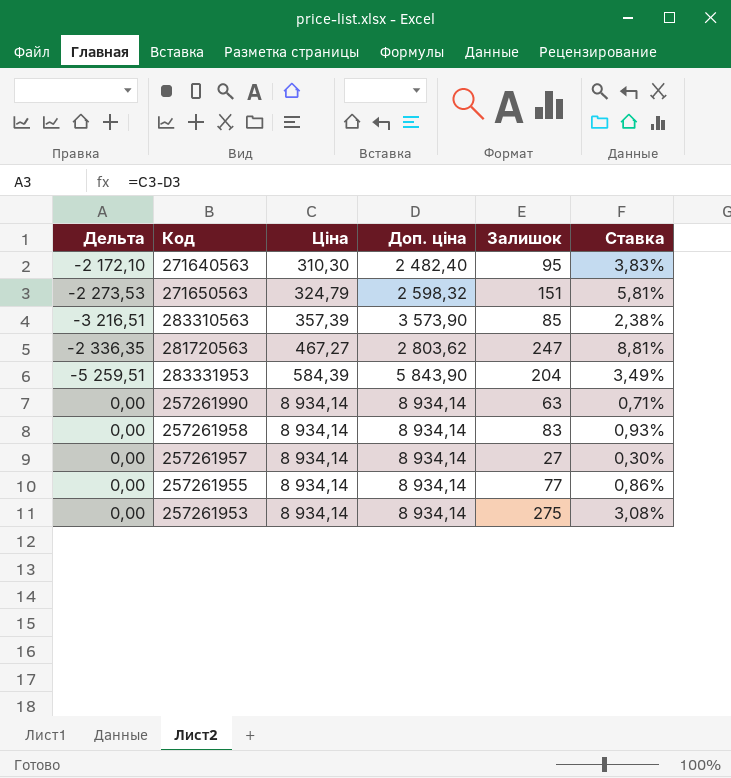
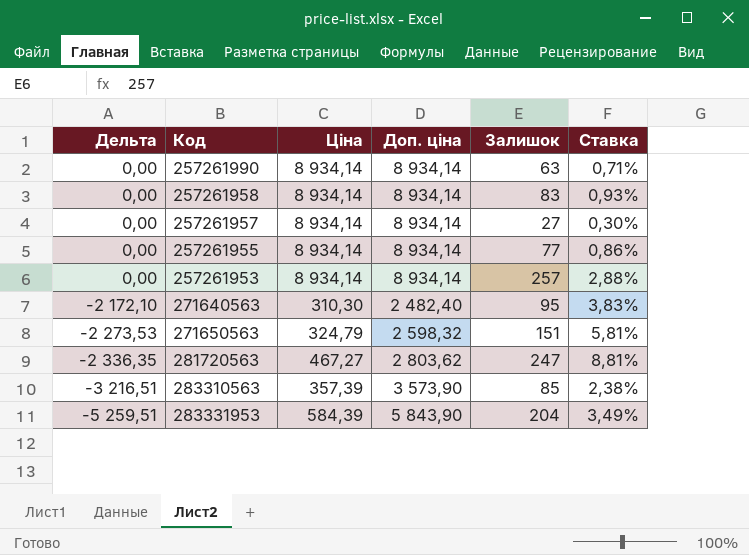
row order: Ціна ascending -> Дельта descending
257261953 | Залишок: 275 -> 257
257261953 | Ставка: 3,08% -> 2,88%

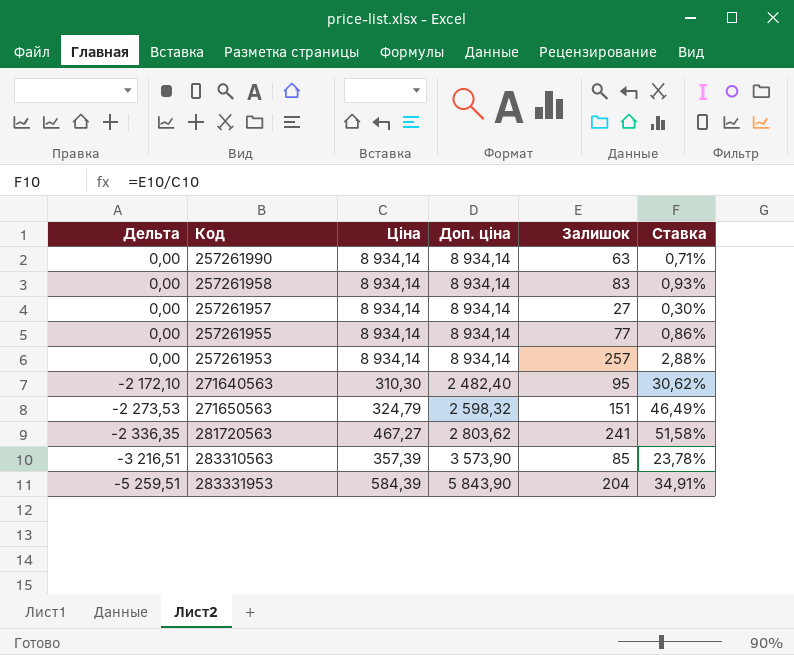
column Ставка | formula: [Залишок] / [Доп. ціна] -> [Залишок] / [Ціна]
281720563 | Залишок: 247 -> 241

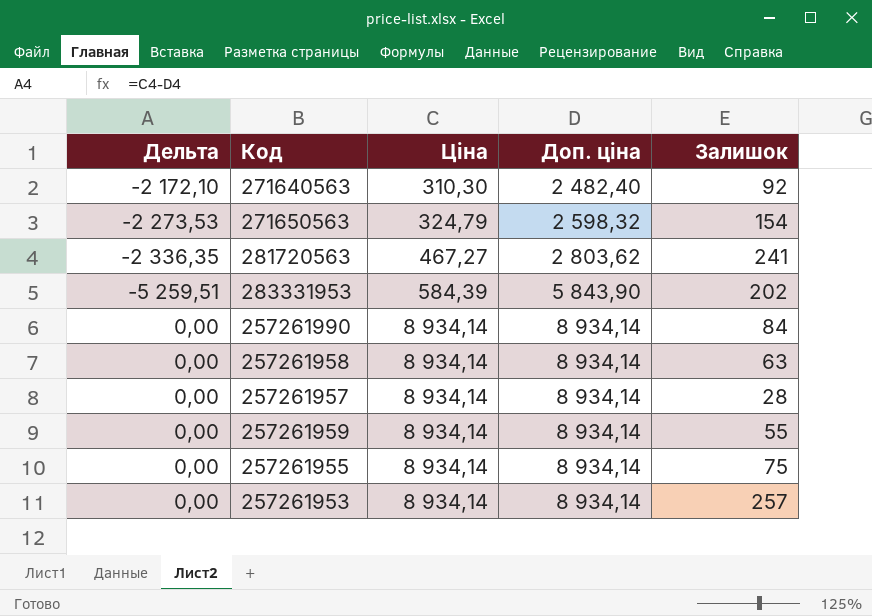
row order: Дельта descending -> Ціна ascending
column Ставка | formula: [Залишок] / [Ціна] -> none
row 283310563: -3 216,51 | 357,39 | 3 573,90 | 85 | 23,78% -> none
271640563 | Залишок: 95 -> 92
271650563 | Залишок: 151 -> 154
283331953 | Залишок: 204 -> 202
257261990 | Залишок: 63 -> 84
257261958 | Залишок: 83 -> 63
257261957 | Залишок: 27 -> 28
row 257261959: none -> 0,00 | 8 934,14 | 8 934,14 | 55
257261955 | Залишок: 77 -> 75

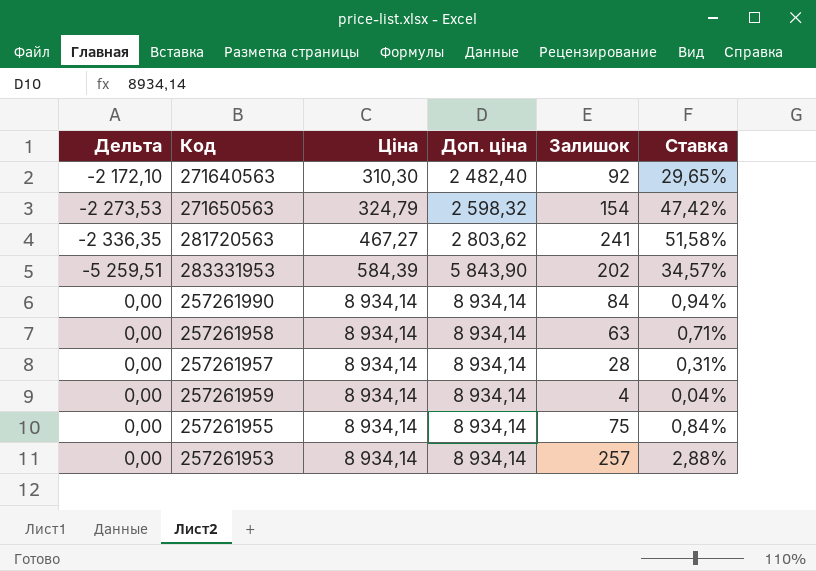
column Ставка | formula: none -> [Залишок] / [Ціна]
257261959 | Залишок: 55 -> 4

